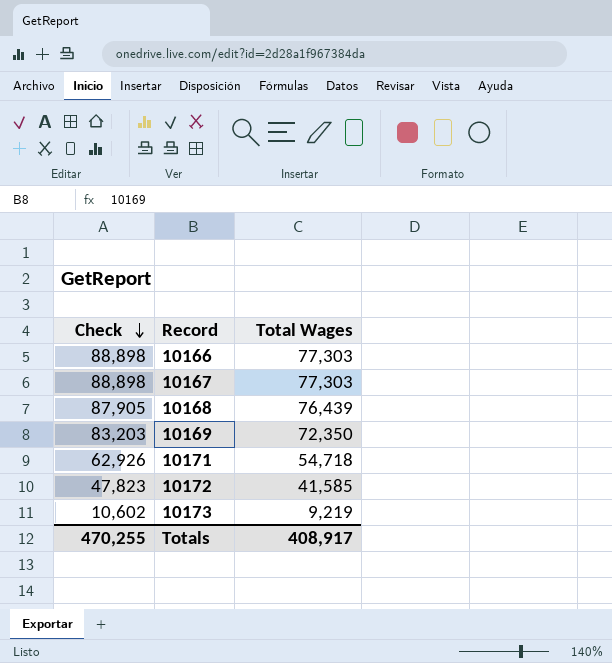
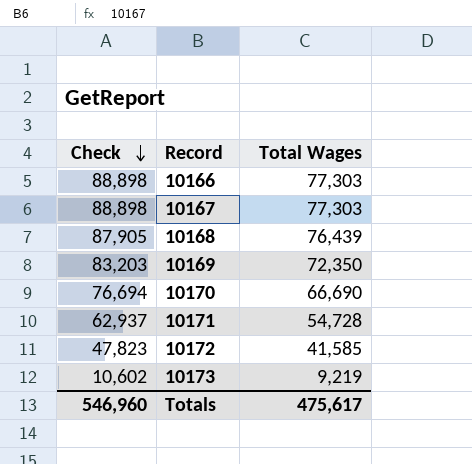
row 10170: none -> 76,694 | 66,690
10171 | Check: 62,926 -> 62,937
10171 | Total Wages: 54,718 -> 54,728
Totals | Check: 470,255 -> 546,960
Totals | Total Wages: 408,917 -> 475,617

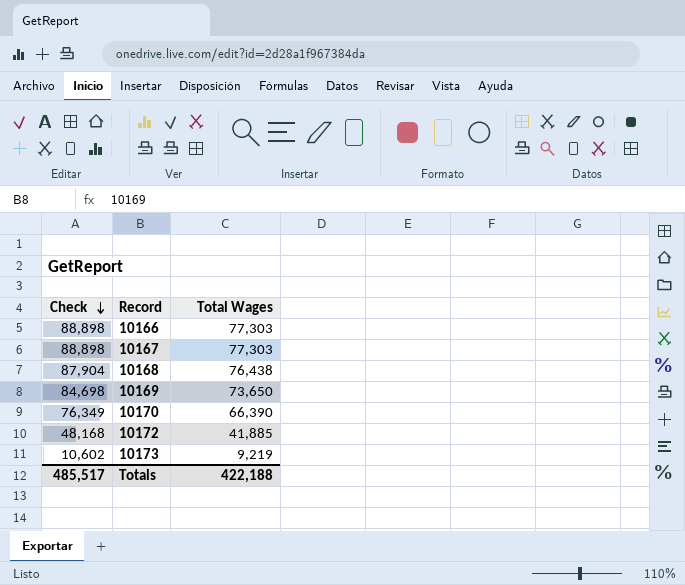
row 10171: 62,937 | 54,728 -> none
10168 | Check: 87,905 -> 87,904
10168 | Total Wages: 76,439 -> 76,438
10169 | Check: 83,203 -> 84,698
10169 | Total Wages: 72,350 -> 73,650
10170 | Check: 76,694 -> 76,349
10170 | Total Wages: 66,690 -> 66,390
10172 | Check: 47,823 -> 48,168
10172 | Total Wages: 41,585 -> 41,885
Totals | Check: 546,960 -> 485,517
Totals | Total Wages: 475,617 -> 422,188

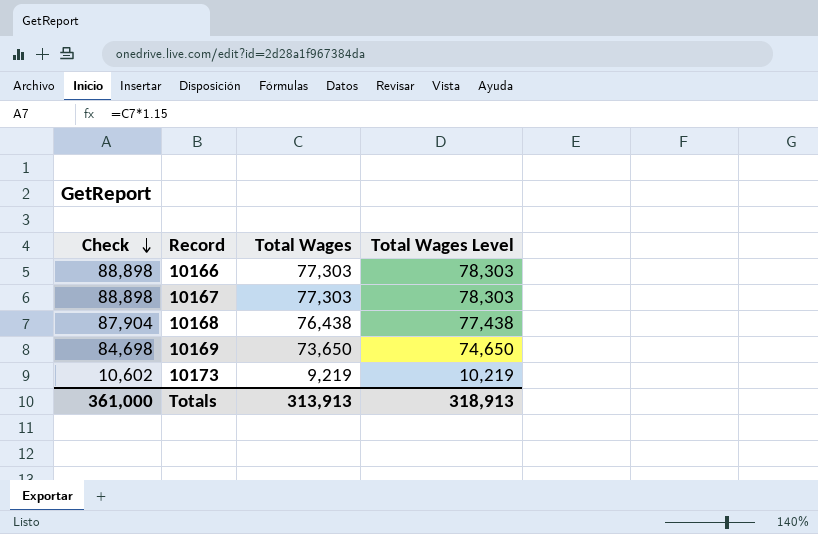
column Total Wages Level | formula: none -> [Total Wages] + 1000
row 10170: 76,349 | 66,390 -> none
row 10172: 48,168 | 41,885 -> none
Totals | Check: 485,517 -> 361,000
Totals | Total Wages: 422,188 -> 313,913

